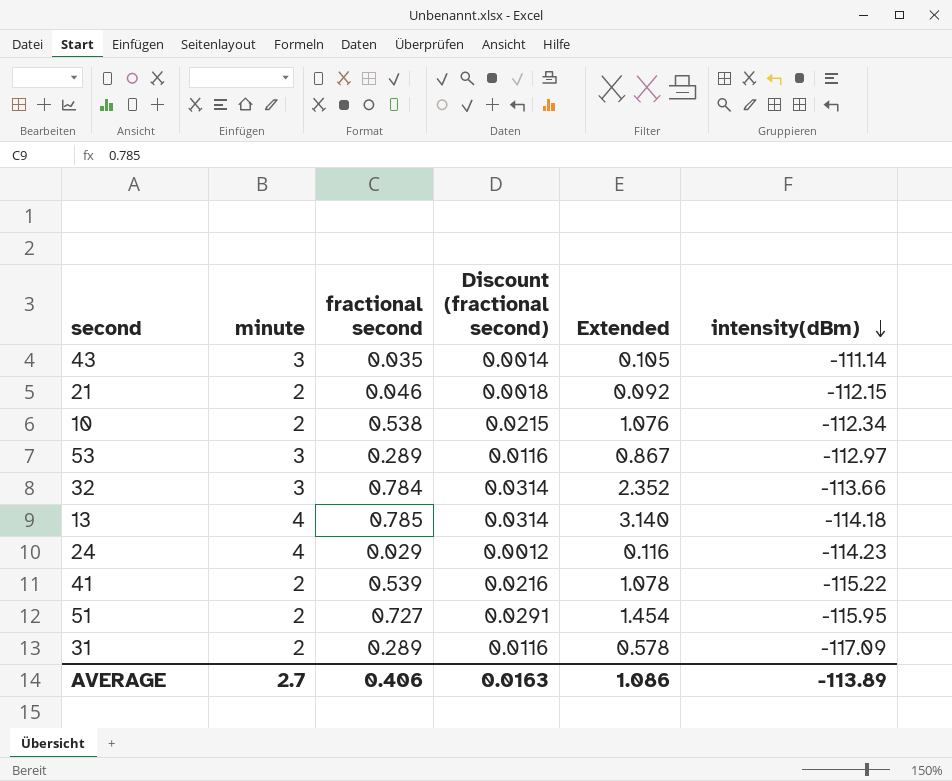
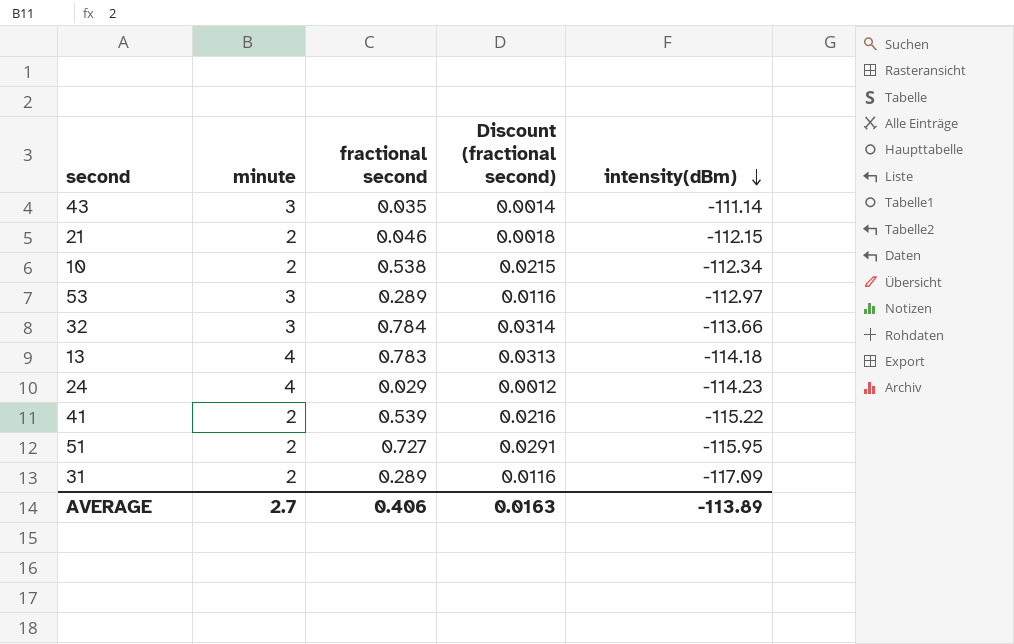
column Extended | formula: [minute] * [fractional second] -> none
13 | fractional second: 0.785 -> 0.783
13 | Discount (fractional second): 0.0314 -> 0.0313

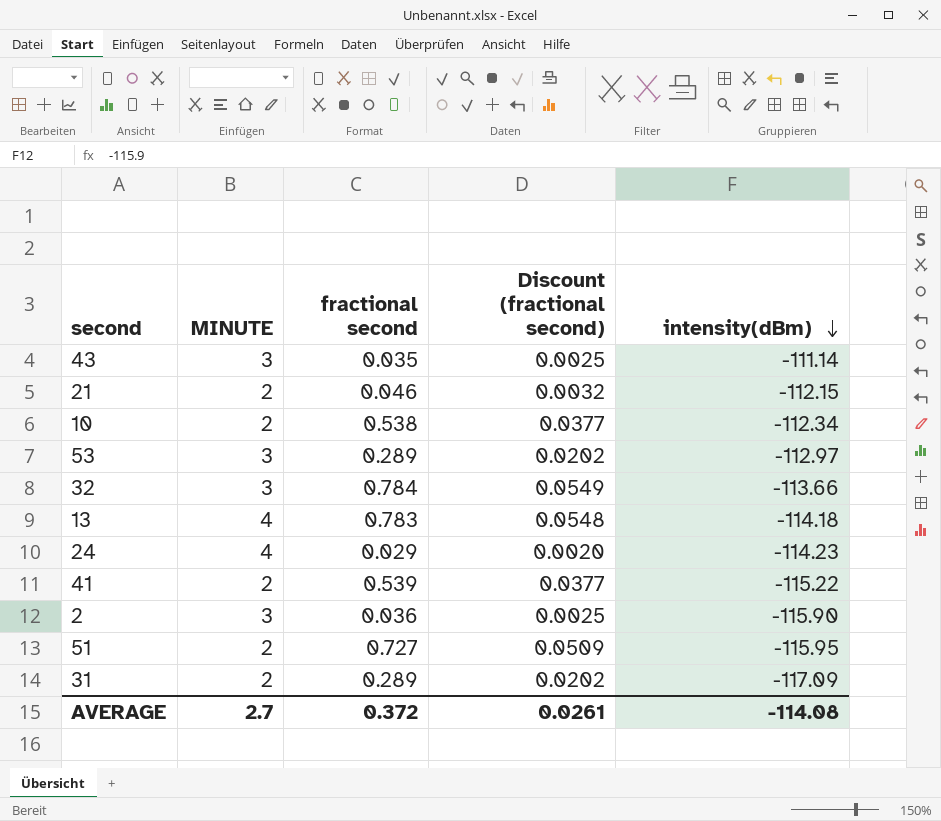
column name: minute -> MINUTE
column Discount (fractional second) | formula: [fractional second] * 0.04 -> [fractional second] * 0.07
row 2: none -> 3 | 0.036 | 0.0025 | -115.90
AVERAGE | fractional second: 0.406 -> 0.372
AVERAGE | Discount (fractional second): 0.0163 -> 0.0261
AVERAGE | intensity(dBm): -113.89 -> -114.08

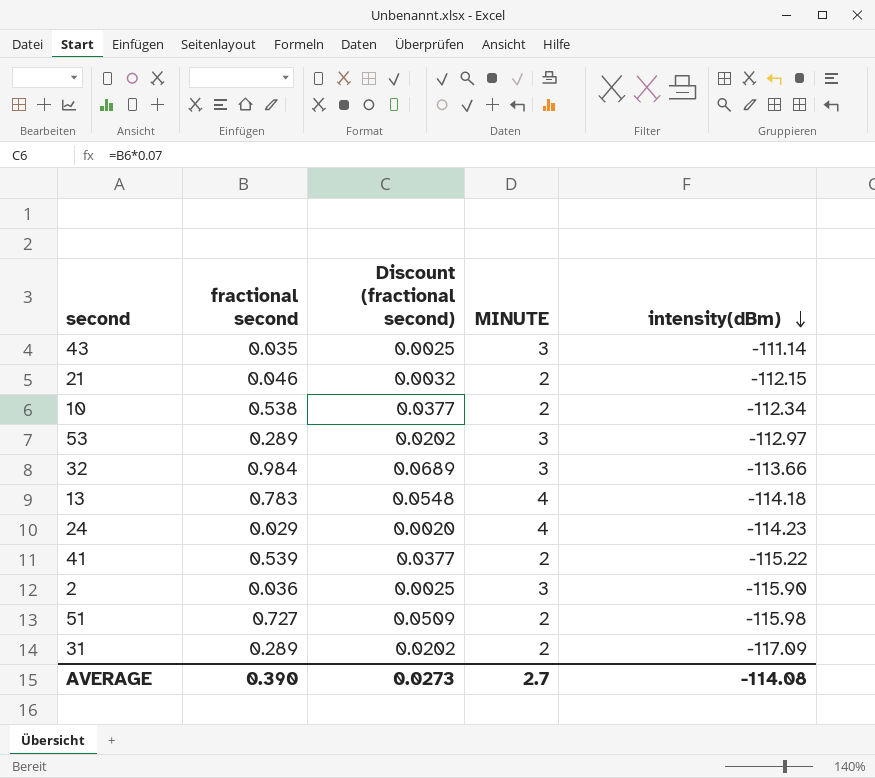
column MINUTE | position: 2 -> 4
32 | fractional second: 0.784 -> 0.984
32 | Discount (fractional second): 0.0549 -> 0.0689
51 | intensity(dBm): -115.95 -> -115.98
AVERAGE | fractional second: 0.372 -> 0.390
AVERAGE | Discount (fractional second): 0.0261 -> 0.0273

